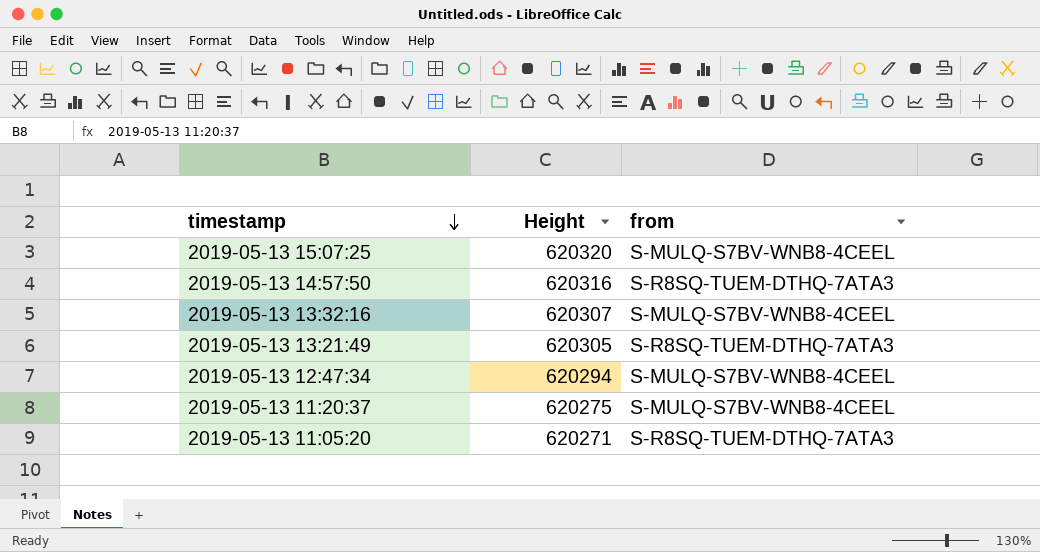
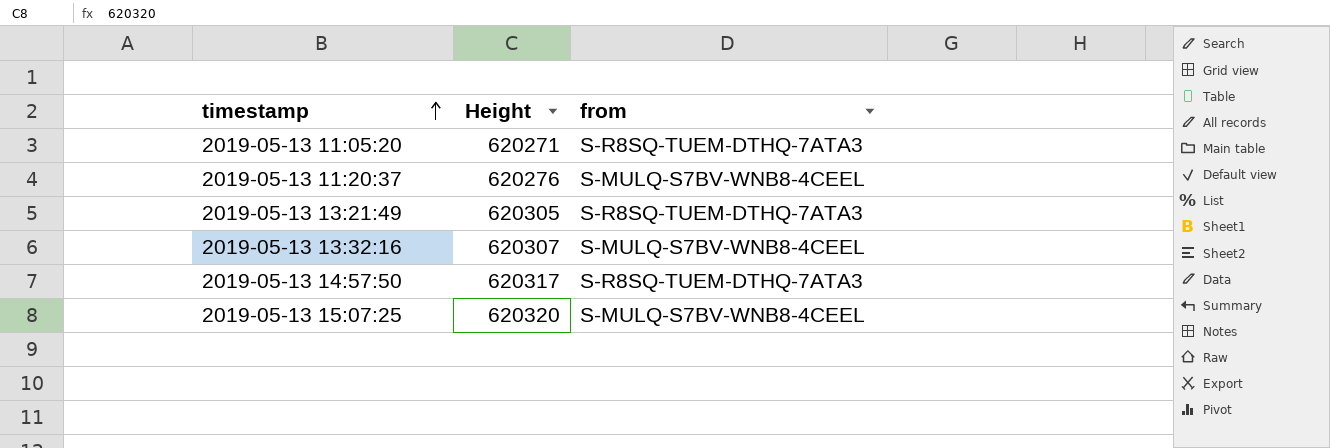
row order: timestamp descending -> timestamp ascending
row 2019-05-13 12:47:34: 620294 | S-MULQ-S7BV-WNB8-4CEEL -> none
2019-05-13 11:20:37 | Height: 620275 -> 620276
2019-05-13 14:57:50 | Height: 620316 -> 620317

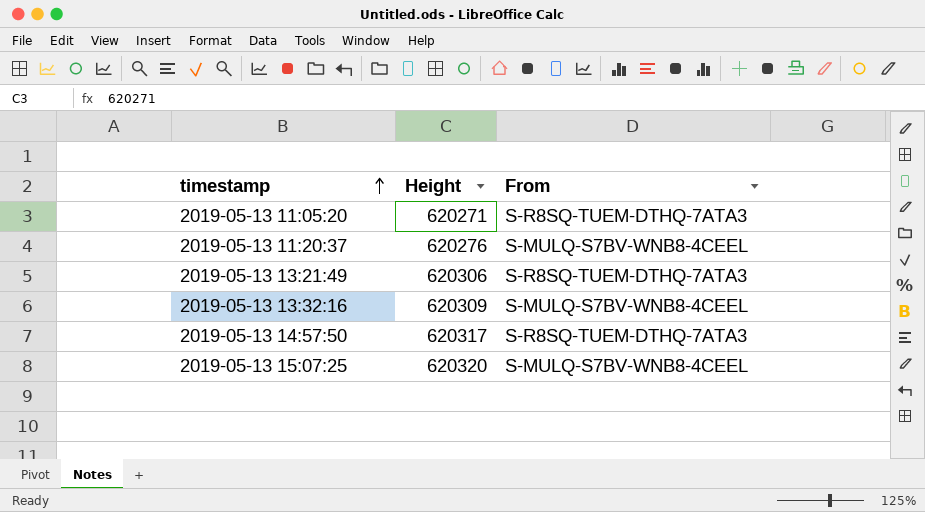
column name: from -> From
2019-05-13 13:21:49 | Height: 620305 -> 620306
2019-05-13 13:32:16 | Height: 620307 -> 620309

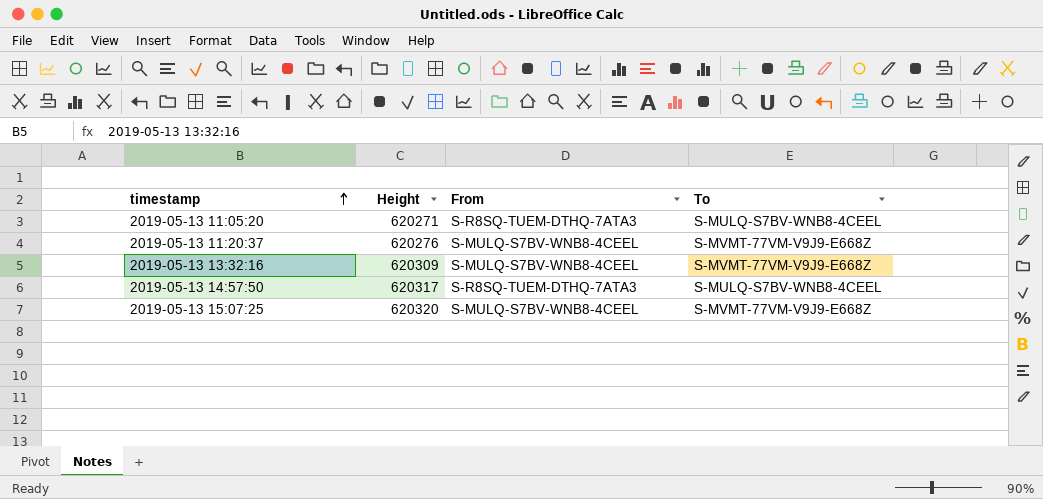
column To | position: none -> 4
row 2019-05-13 13:21:49: 620306 | S-R8SQ-TUEM-DTHQ-7ATA3 -> none

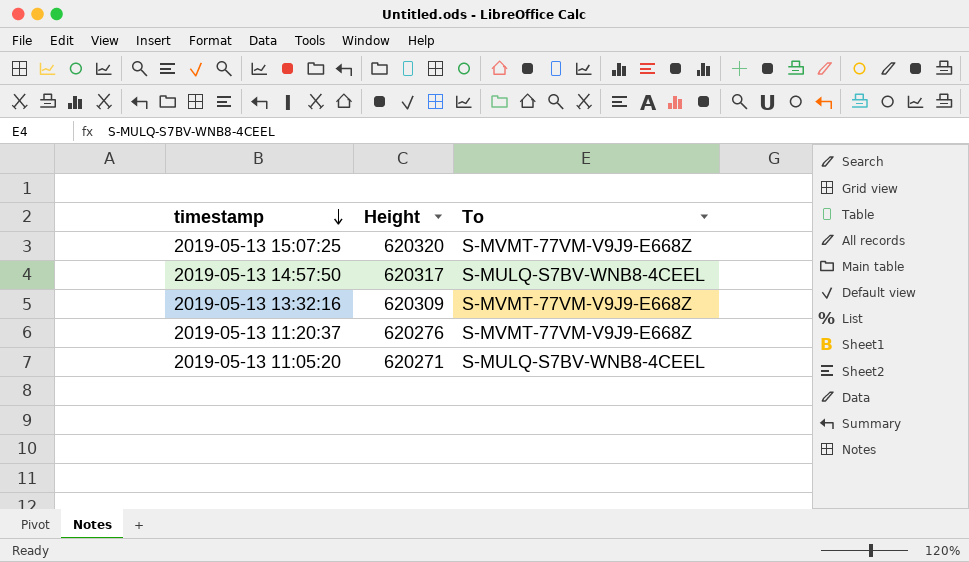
row order: timestamp ascending -> timestamp descending
column From | position: 3 -> none

